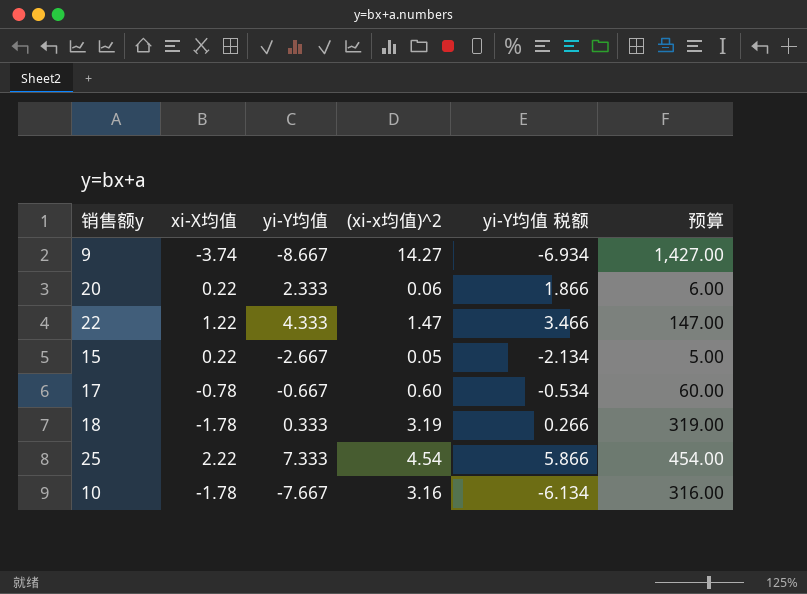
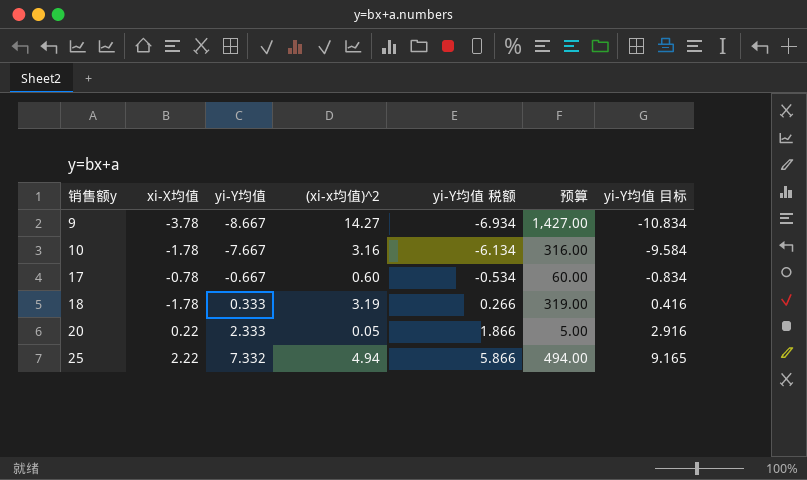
row order: none -> 销售额y ascending
column yi-Y均值 目标 | formula: none -> [yi-Y均值] * 1.25
row 22: 1.22 | 4.333 | 1.47 | 3.466 | 147.00 -> none
row 15: 0.22 | -2.667 | 0.05 | -2.134 | 5.00 -> none
9 | xi-X均值: -3.74 -> -3.78
20 | (xi-x均值)^2: 0.06 -> 0.05
20 | 预算: 6.00 -> 5.00
25 | yi-Y均值: 7.333 -> 7.332
25 | (xi-x均值)^2: 4.54 -> 4.94
25 | 预算: 454.00 -> 494.00

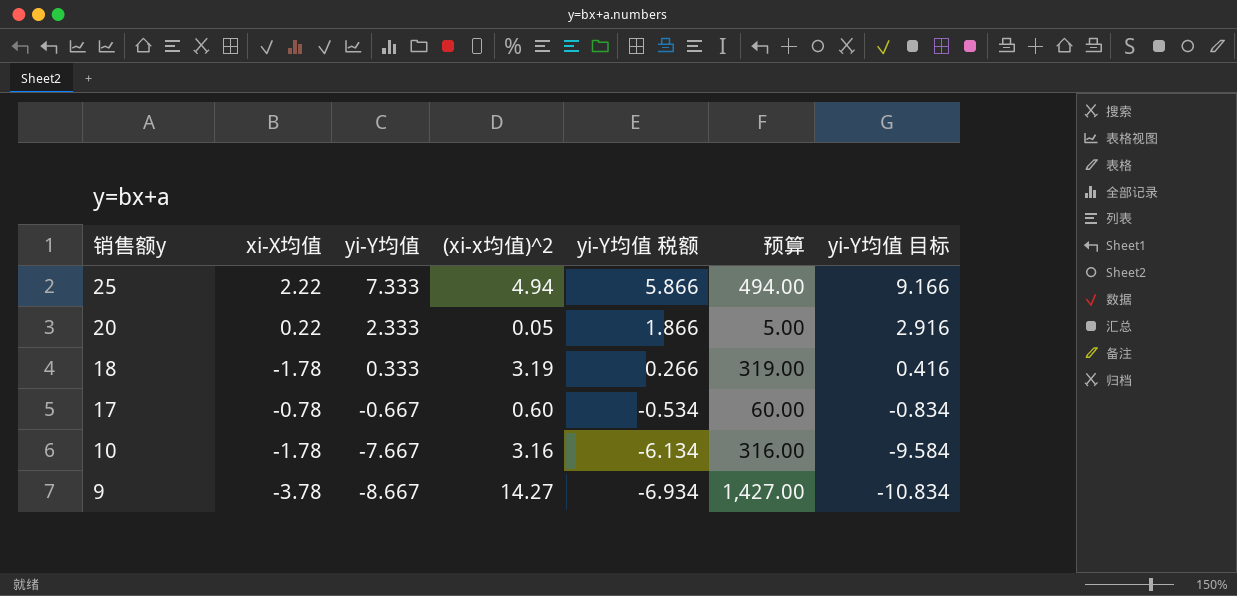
row order: 销售额y ascending -> 销售额y descending
25 | yi-Y均值: 7.332 -> 7.333
25 | yi-Y均值 目标: 9.165 -> 9.166

